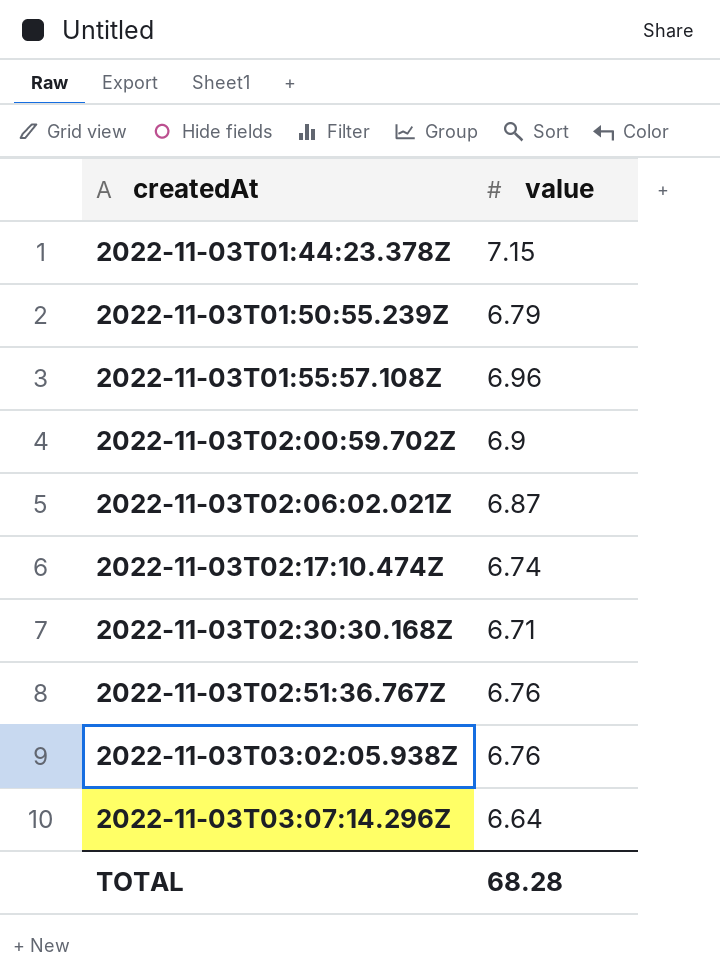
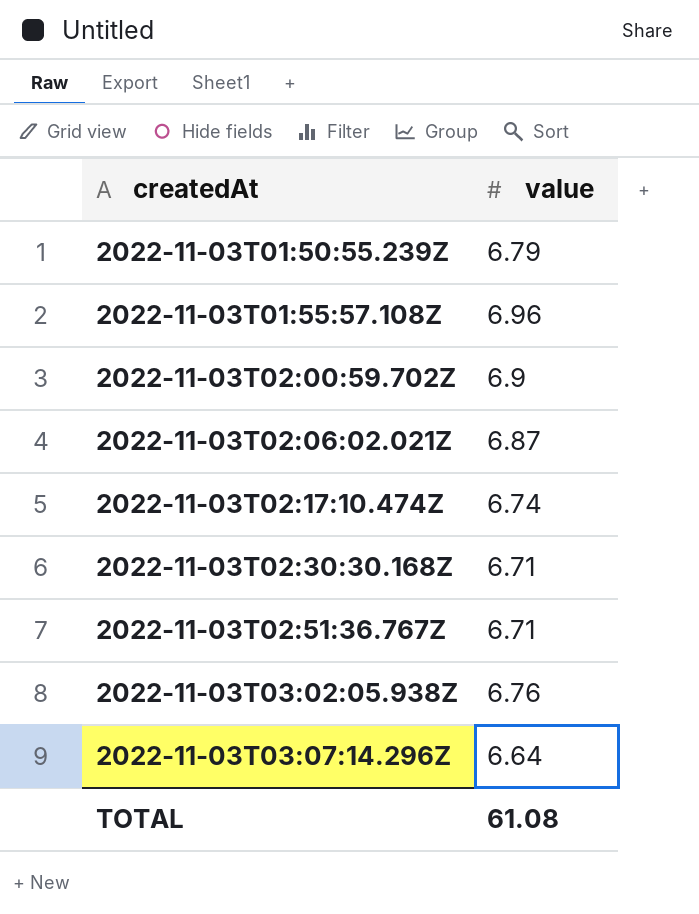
row 2022-11-03T01:44:23.378Z: 7.15 -> none
2022-11-03T02:51:36.767Z | value: 6.76 -> 6.71
TOTAL | value: 68.28 -> 61.08

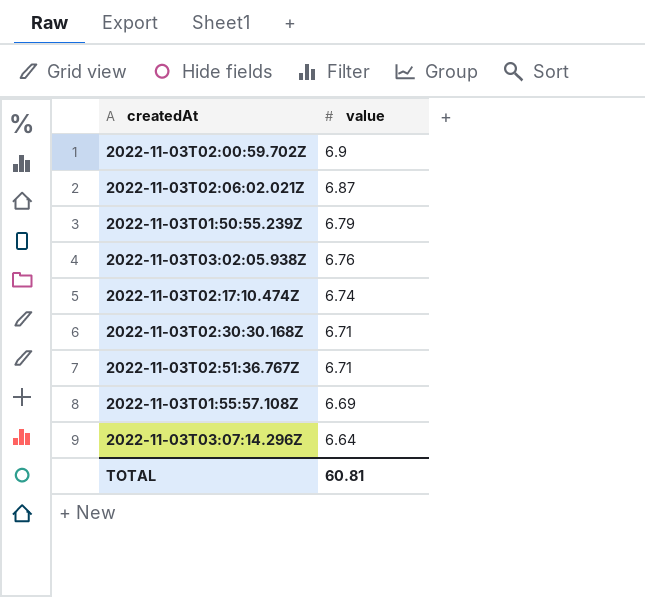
row order: createdAt ascending -> value descending
2022-11-03T01:55:57.108Z | value: 6.96 -> 6.69
TOTAL | value: 61.08 -> 60.81

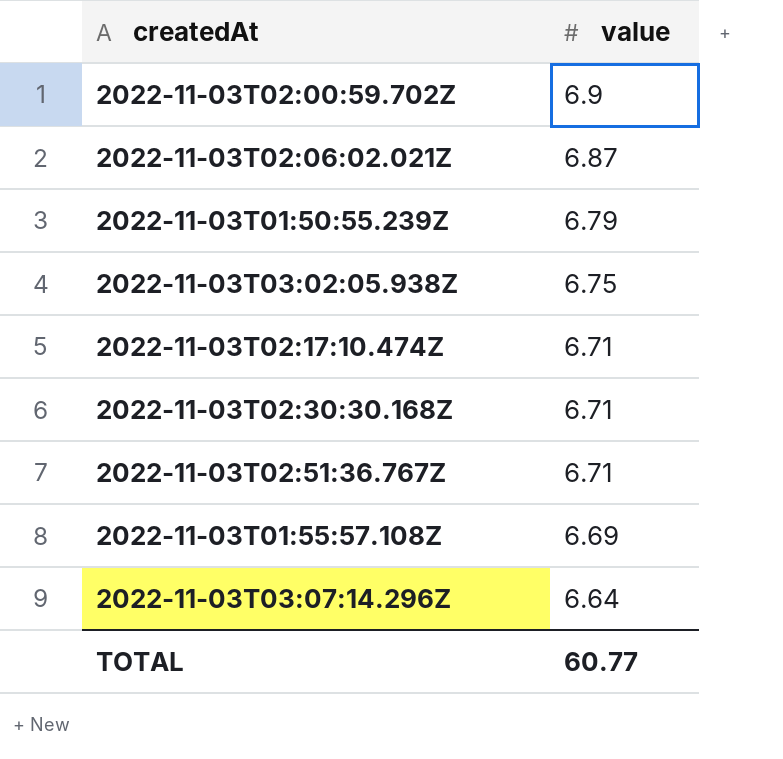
2022-11-03T03:02:05.938Z | value: 6.76 -> 6.75
2022-11-03T02:17:10.474Z | value: 6.74 -> 6.71
TOTAL | value: 60.81 -> 60.77

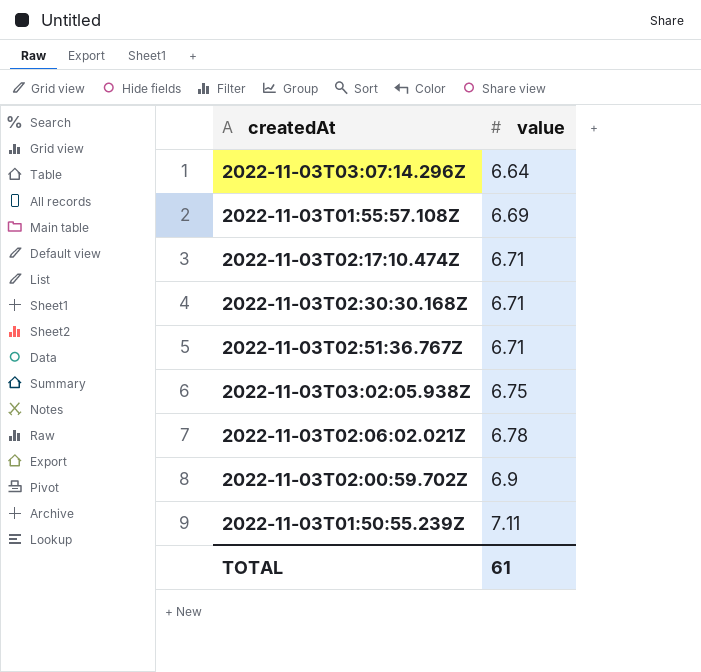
row order: value descending -> value ascending
2022-11-03T02:06:02.021Z | value: 6.87 -> 6.78
2022-11-03T01:50:55.239Z | value: 6.79 -> 7.11
TOTAL | value: 60.77 -> 61

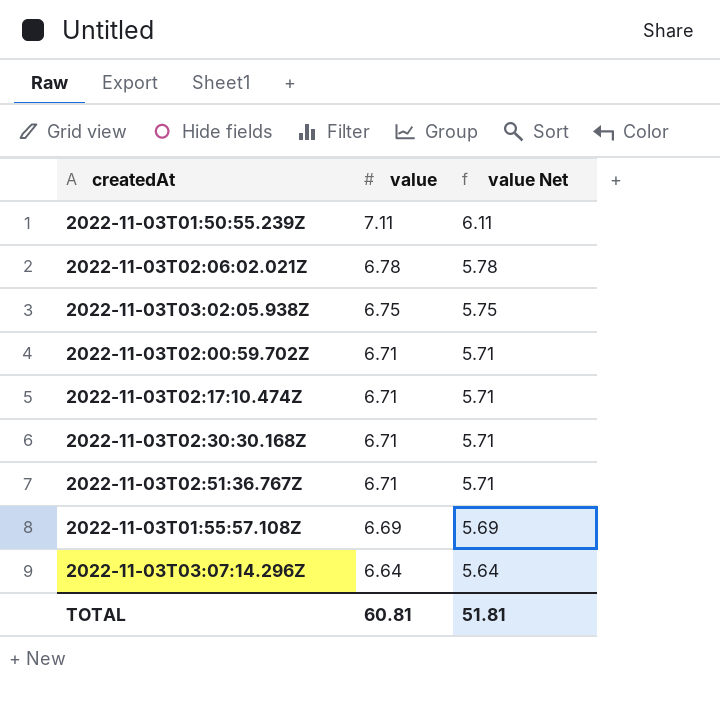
row order: value ascending -> value descending
column value Net | formula: none -> [value] - 1
2022-11-03T02:00:59.702Z | value: 6.9 -> 6.71
TOTAL | value: 61 -> 60.81

